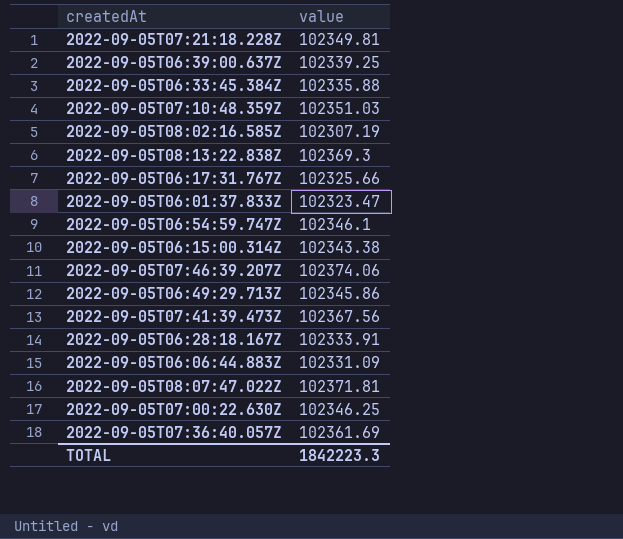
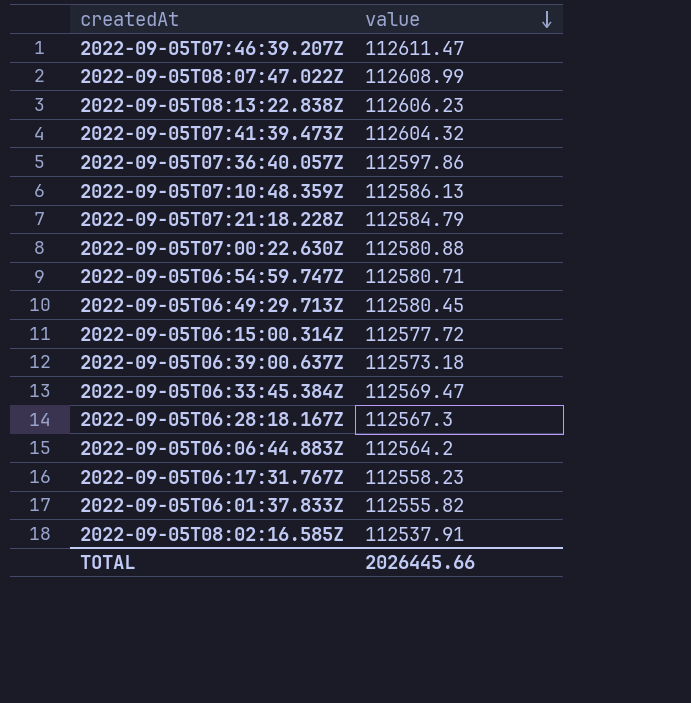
row order: none -> value descending
2022-09-05T07:46:39.207Z | value: 102374.06 -> 112611.47
2022-09-05T08:07:47.022Z | value: 102371.81 -> 112608.99
2022-09-05T08:13:22.838Z | value: 102369.3 -> 112606.23
2022-09-05T07:41:39.473Z | value: 102367.56 -> 112604.32
2022-09-05T07:36:40.057Z | value: 102361.69 -> 112597.86
2022-09-05T07:10:48.359Z | value: 102351.03 -> 112586.13
2022-09-05T07:21:18.228Z | value: 102349.81 -> 112584.79
2022-09-05T07:00:22.630Z | value: 102346.25 -> 112580.88
2022-09-05T06:54:59.747Z | value: 102346.1 -> 112580.71
2022-09-05T06:49:29.713Z | value: 102345.86 -> 112580.45
2022-09-05T06:15:00.314Z | value: 102343.38 -> 112577.72
2022-09-05T06:39:00.637Z | value: 102339.25 -> 112573.18
2022-09-05T06:33:45.384Z | value: 102335.88 -> 112569.47
2022-09-05T06:28:18.167Z | value: 102333.91 -> 112567.3
2022-09-05T06:06:44.883Z | value: 102331.09 -> 112564.2
2022-09-05T06:17:31.767Z | value: 102325.66 -> 112558.23
2022-09-05T06:01:37.833Z | value: 102323.47 -> 112555.82
2022-09-05T08:02:16.585Z | value: 102307.19 -> 112537.91
TOTAL | value: 1842223.3 -> 2026445.66

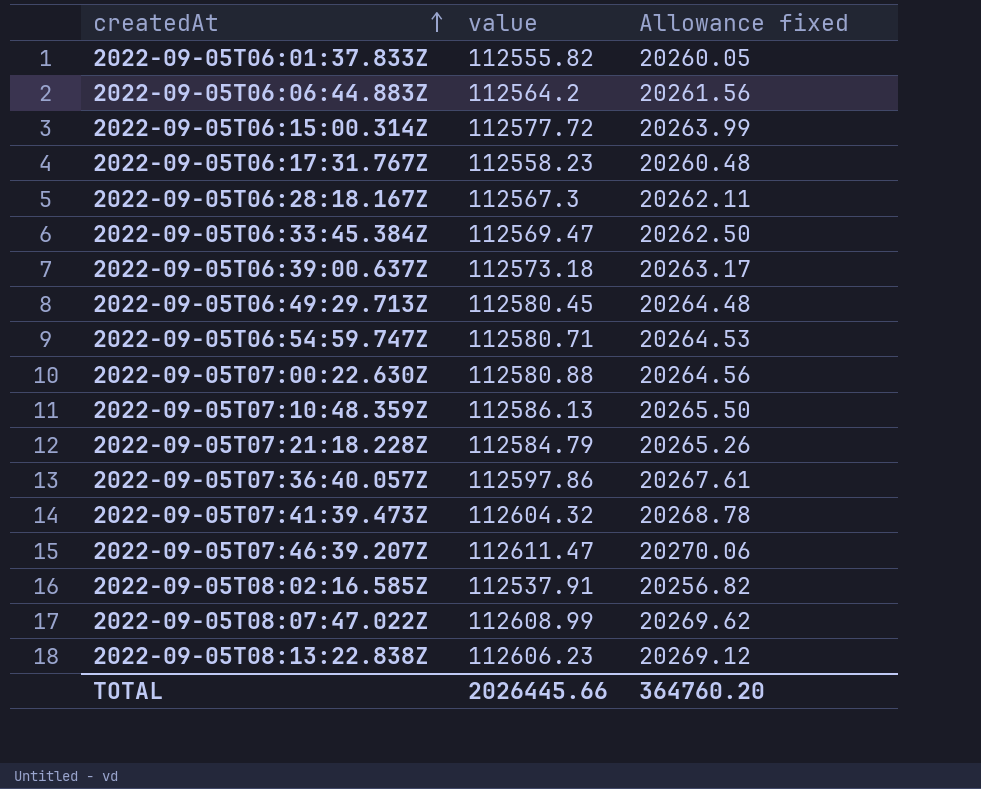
row order: value descending -> createdAt ascending
column Allowance fixed | formula: none -> [value] * 0.18

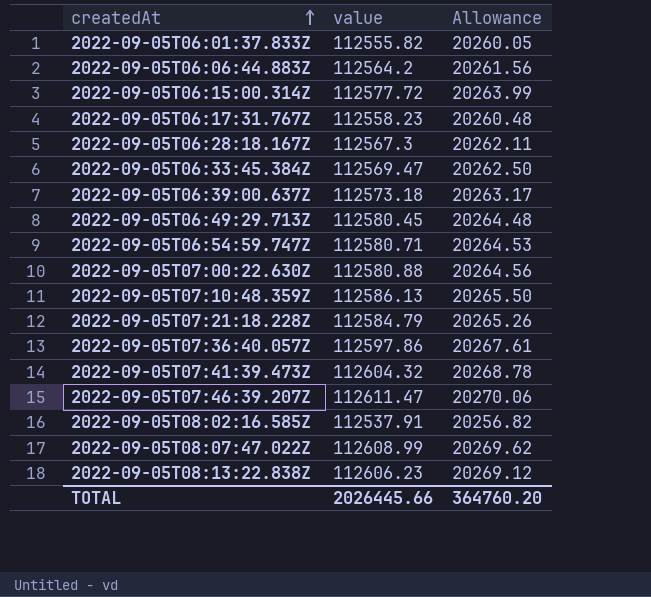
column name: Allowance fixed -> Allowance

